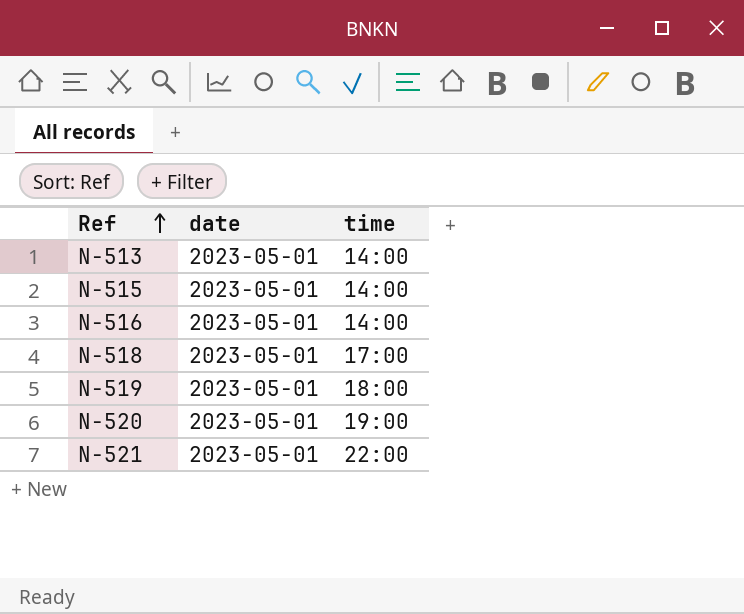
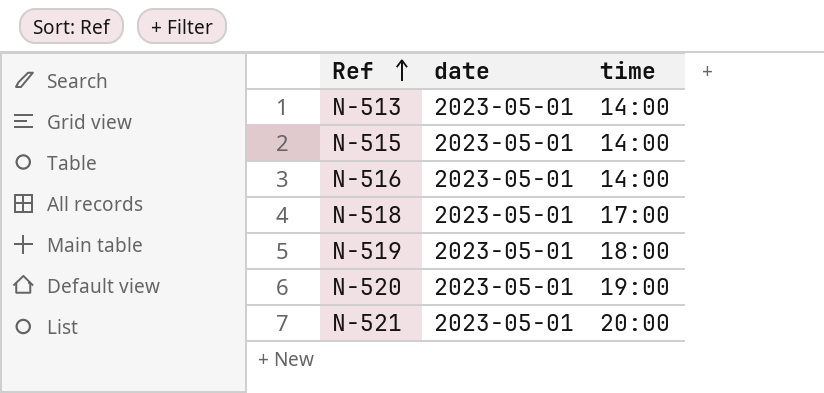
N-521 | time: 22:00 -> 20:00

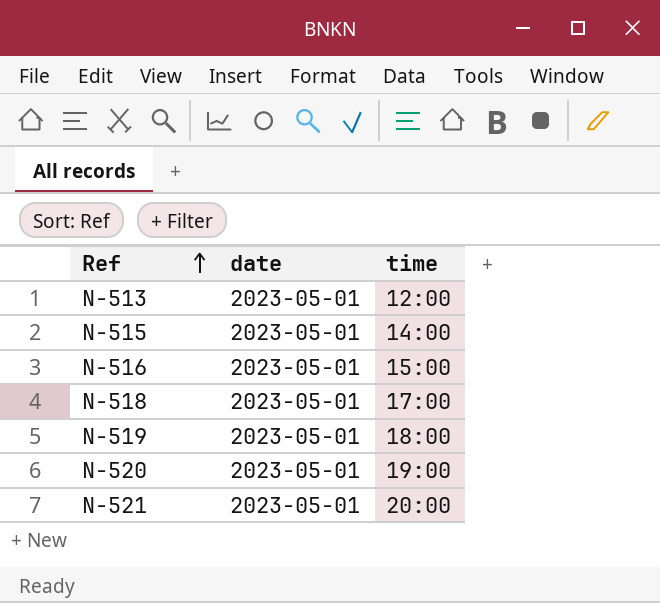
N-513 | time: 14:00 -> 12:00
N-516 | time: 14:00 -> 15:00

